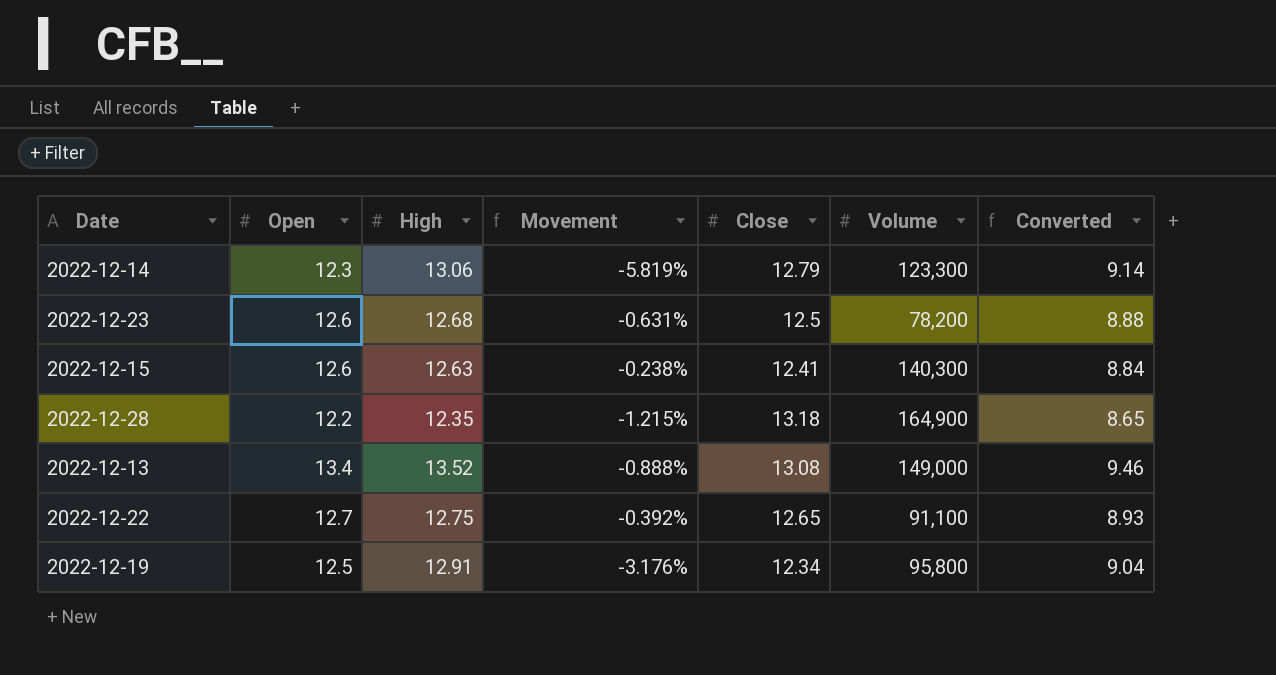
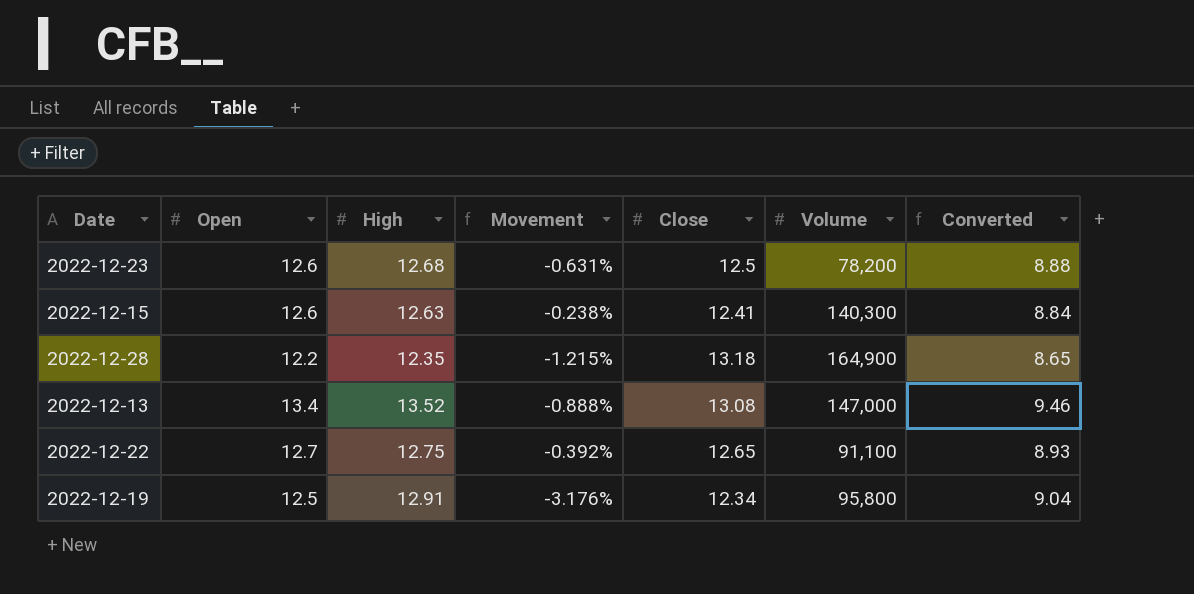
row 2022-12-14: 12.3 | 13.06 | -5.819% | 12.79 | 123,300 | 9.14 -> none
2022-12-13 | Volume: 149,000 -> 147,000

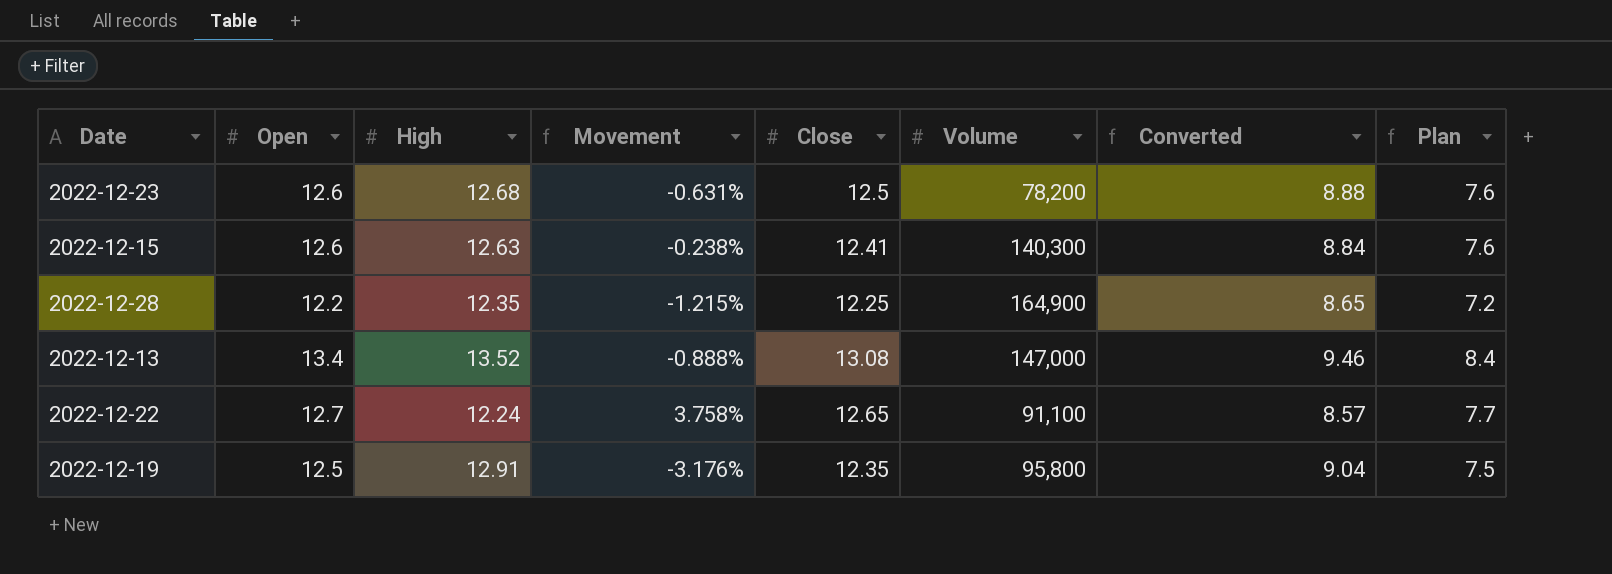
column Plan | formula: none -> [Open] - 5
2022-12-28 | Close: 13.18 -> 12.25
2022-12-22 | High: 12.75 -> 12.24
2022-12-22 | Movement: -0.392% -> 3.758%
2022-12-22 | Converted: 8.93 -> 8.57
2022-12-19 | Close: 12.34 -> 12.35

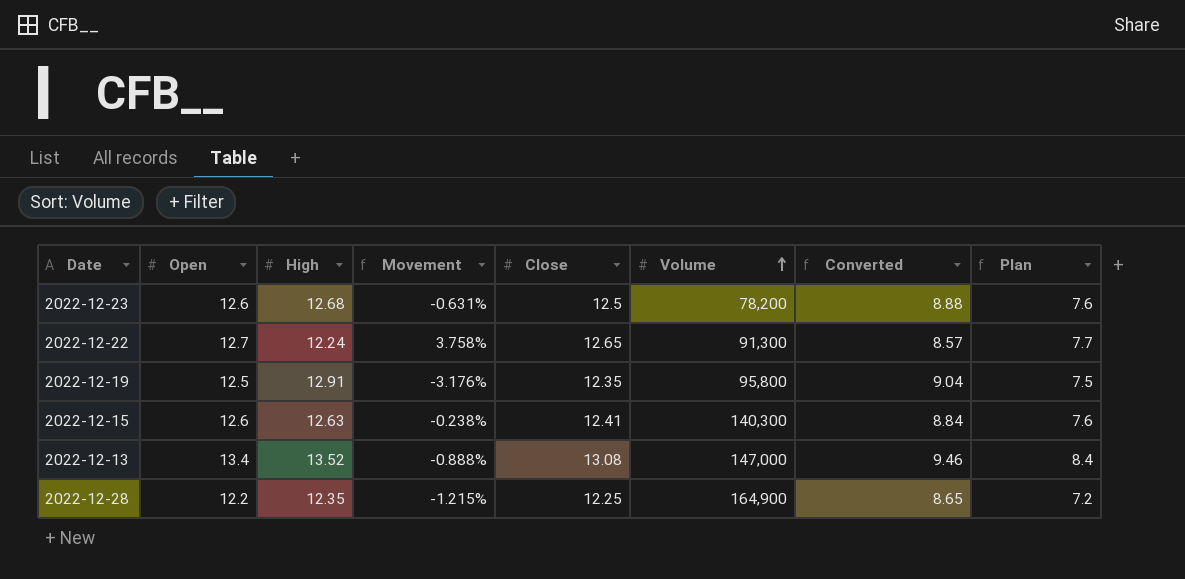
row order: none -> Volume ascending
2022-12-22 | Volume: 91,100 -> 91,300

